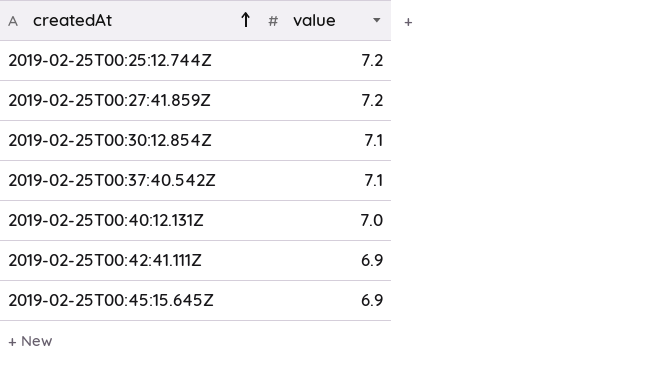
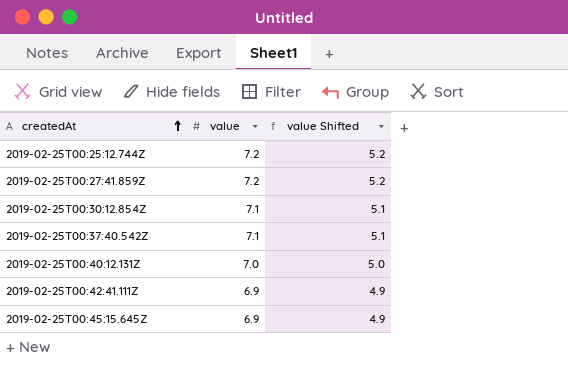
column value Shifted | formula: none -> [value] - 2

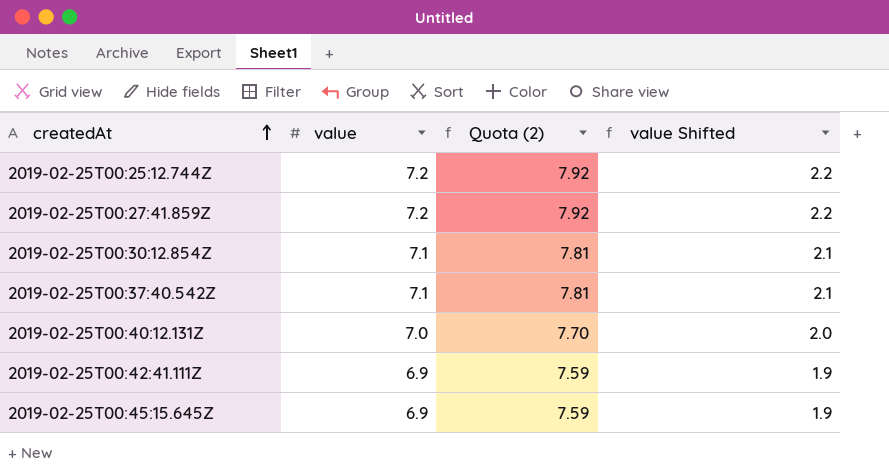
column Quota (2) | formula: none -> [value] * 1.1
column value Shifted | formula: [value] - 2 -> [value] - 5

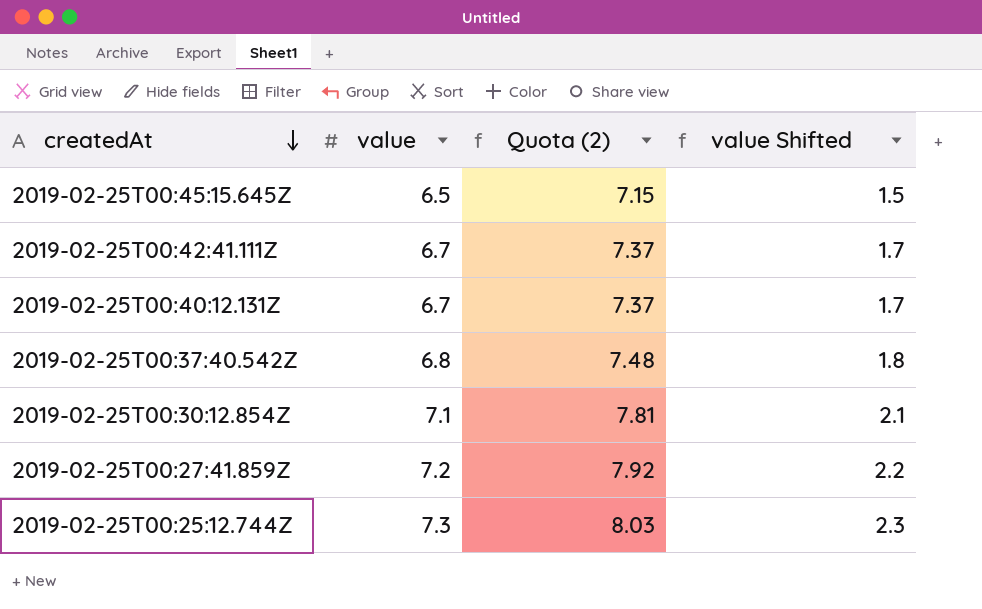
row order: createdAt ascending -> createdAt descending
2019-02-25T00:45:15.645Z | value: 6.9 -> 6.5
2019-02-25T00:45:15.645Z | Quota (2): 7.59 -> 7.15
2019-02-25T00:45:15.645Z | value Shifted: 1.9 -> 1.5
2019-02-25T00:42:41.111Z | value: 6.9 -> 6.7
2019-02-25T00:42:41.111Z | Quota (2): 7.59 -> 7.37
2019-02-25T00:42:41.111Z | value Shifted: 1.9 -> 1.7
2019-02-25T00:40:12.131Z | value: 7.0 -> 6.7
2019-02-25T00:40:12.131Z | Quota (2): 7.70 -> 7.37
2019-02-25T00:40:12.131Z | value Shifted: 2.0 -> 1.7
2019-02-25T00:37:40.542Z | value: 7.1 -> 6.8
2019-02-25T00:37:40.542Z | Quota (2): 7.81 -> 7.48
2019-02-25T00:37:40.542Z | value Shifted: 2.1 -> 1.8
2019-02-25T00:25:12.744Z | value: 7.2 -> 7.3
2019-02-25T00:25:12.744Z | Quota (2): 7.92 -> 8.03
2019-02-25T00:25:12.744Z | value Shifted: 2.2 -> 2.3

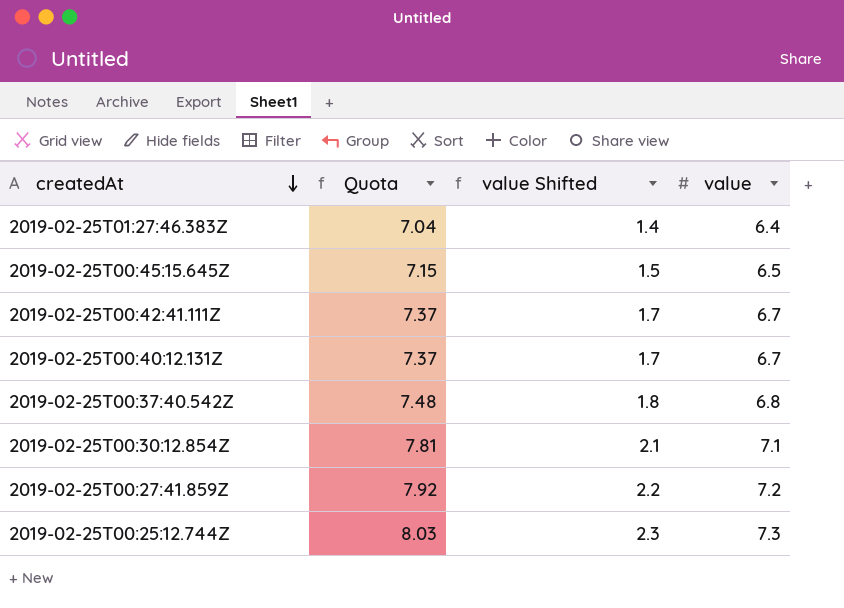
column name: Quota (2) -> Quota
column value | position: 2 -> 4
row 2019-02-25T01:27:46.383Z: none -> 7.04 | 1.4 | 6.4

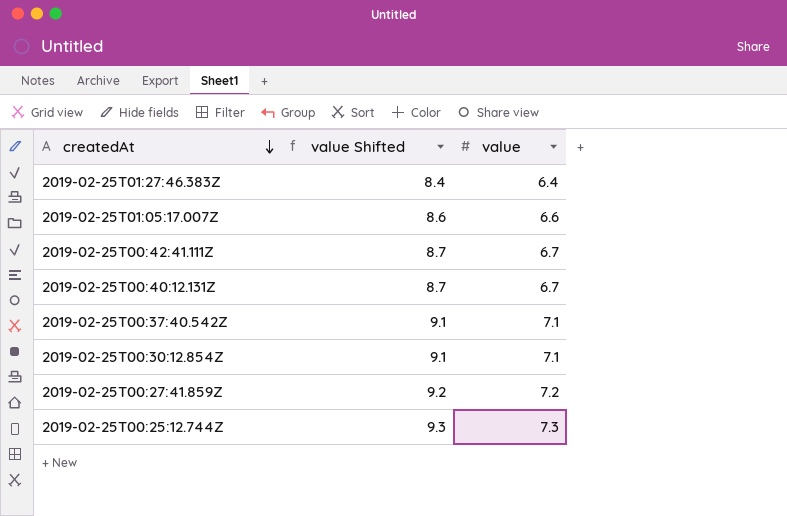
column Quota | formula: [value] * 1.1 -> none
column value Shifted | formula: [value] - 5 -> [value] + 2
row 2019-02-25T00:45:15.645Z: 7.15 | 1.5 | 6.5 -> none
row 2019-02-25T01:05:17.007Z: none -> 8.6 | 6.6
2019-02-25T00:37:40.542Z | value: 6.8 -> 7.1

